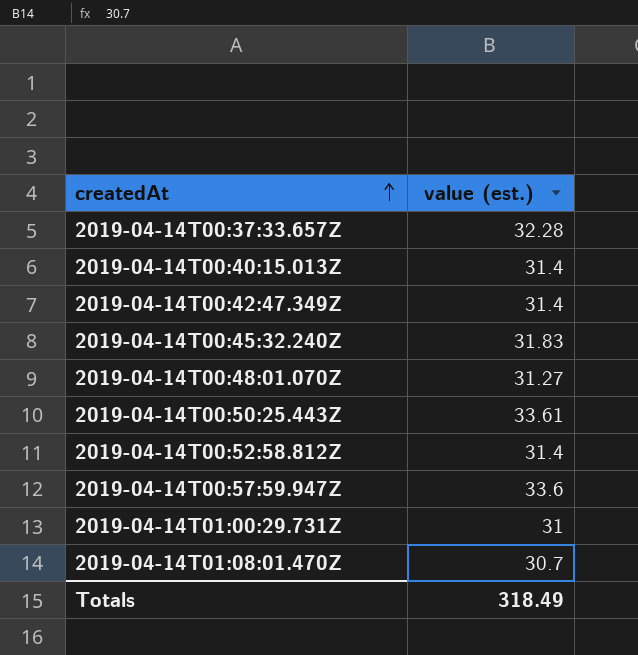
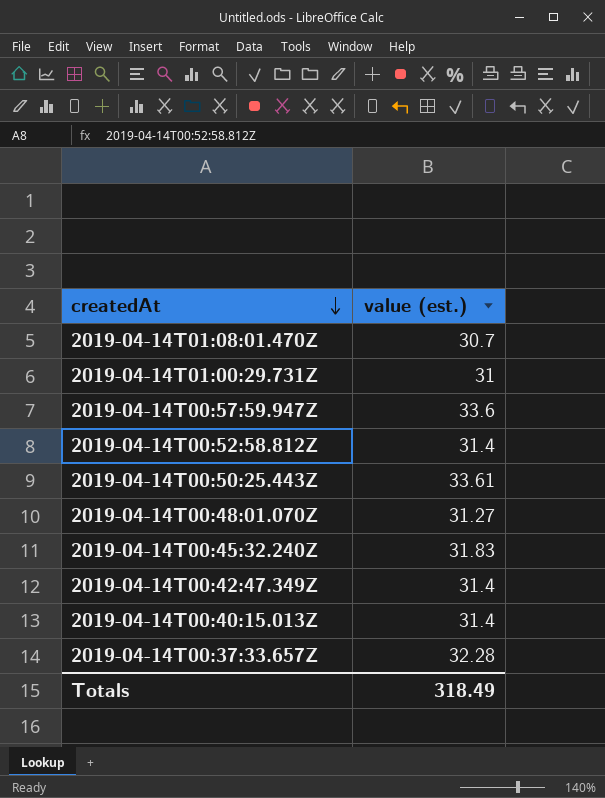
row order: createdAt ascending -> createdAt descending

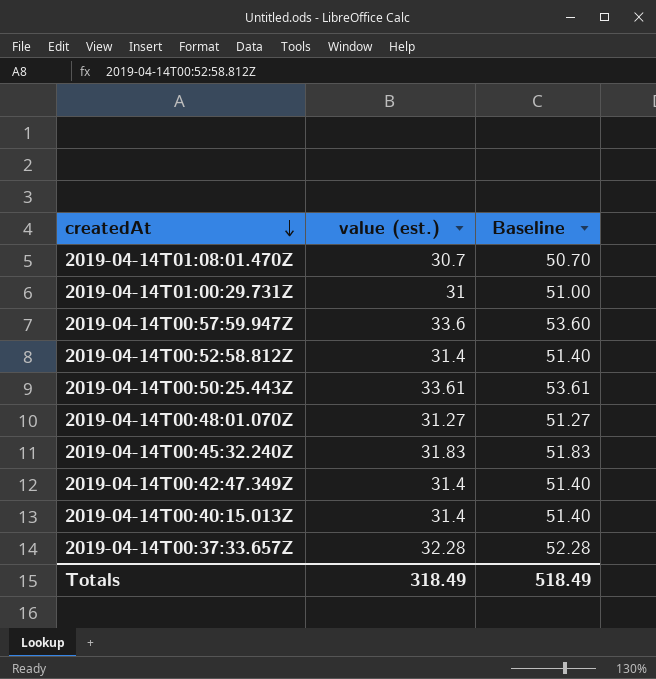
column Baseline | formula: none -> [value (est.)] + 20

